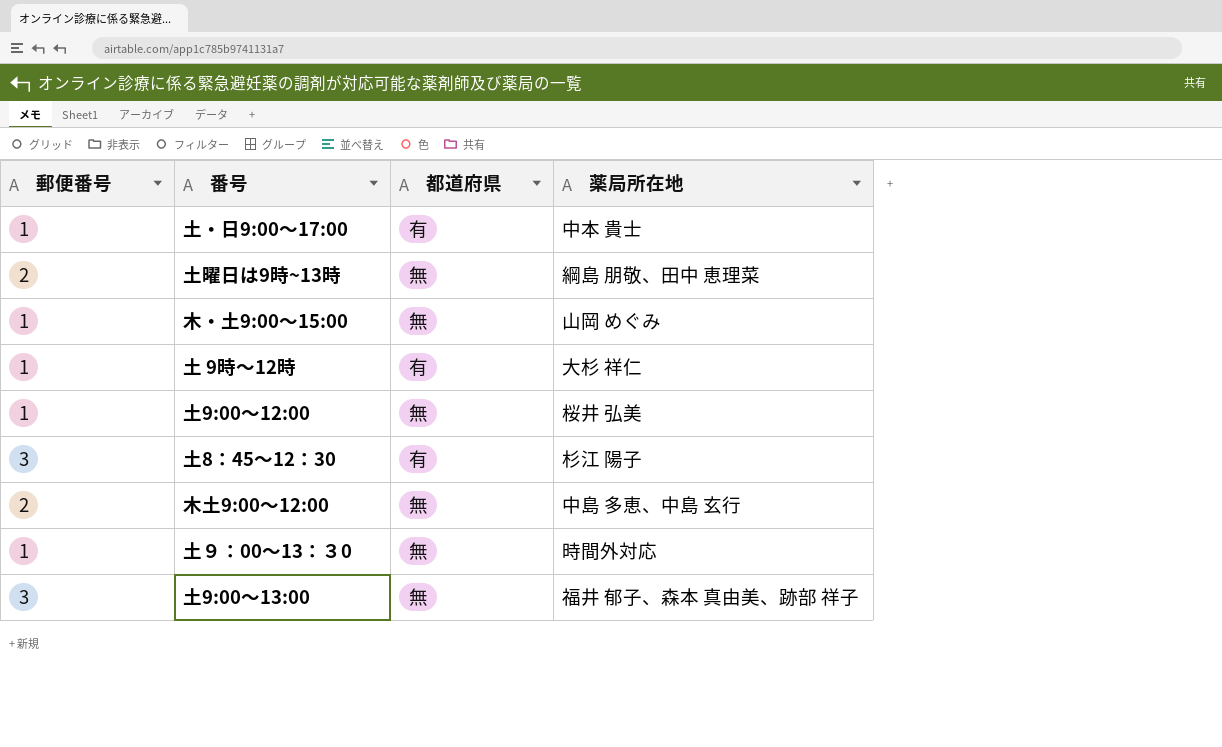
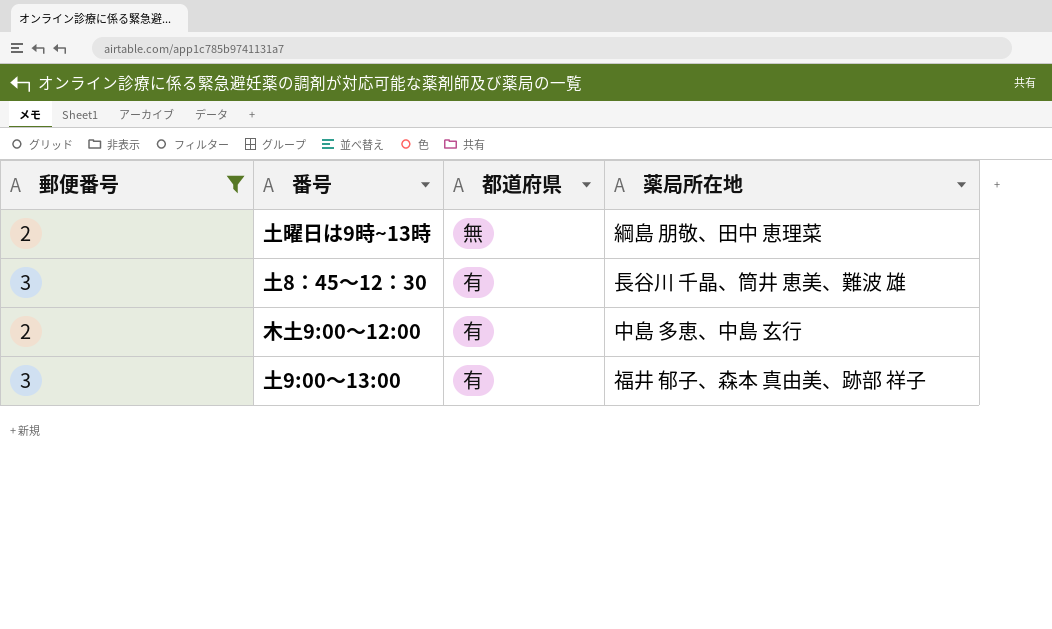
filter: none -> 郵便番号 != 1
土8：45～12：30 | 薬局所在地: 杉江 陽子 -> 長谷川 千晶、筒井 恵美、難波 雄
木土9:00～12:00 | 都道府県: 無 -> 有
土9:00〜13:00 | 都道府県: 無 -> 有

